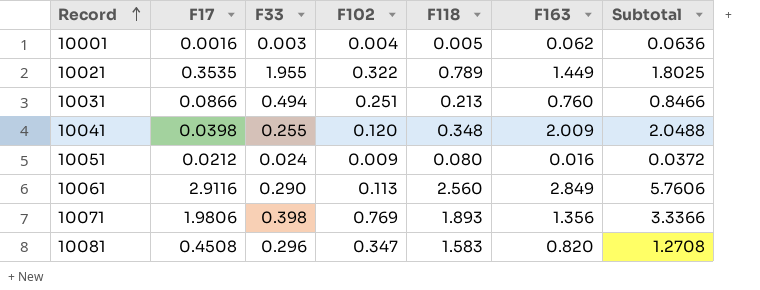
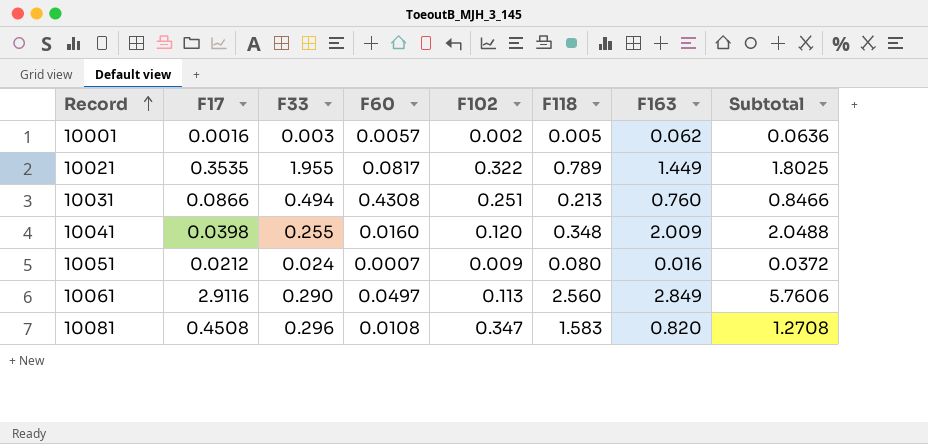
column F60 | position: none -> 4
row 10071: 1.9806 | 0.398 | 0.769 | 1.893 | 1.356 | 3.3366 -> none
10001 | F102: 0.004 -> 0.002

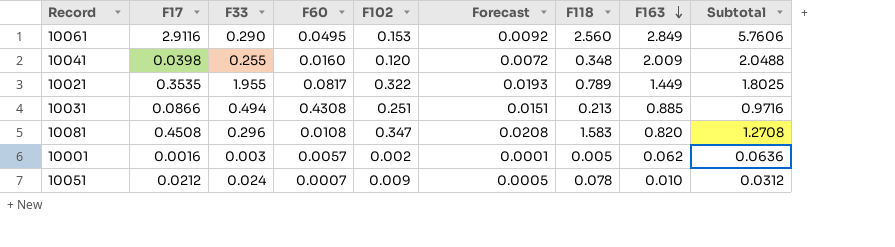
row order: Record ascending -> F163 descending
column Forecast | formula: none -> [F102] * 0.06
10061 | F60: 0.0497 -> 0.0495
10061 | F102: 0.113 -> 0.153
10031 | F163: 0.760 -> 0.885
10031 | Subtotal: 0.8466 -> 0.9716
10051 | F118: 0.080 -> 0.078
10051 | F163: 0.016 -> 0.010
10051 | Subtotal: 0.0372 -> 0.0312

